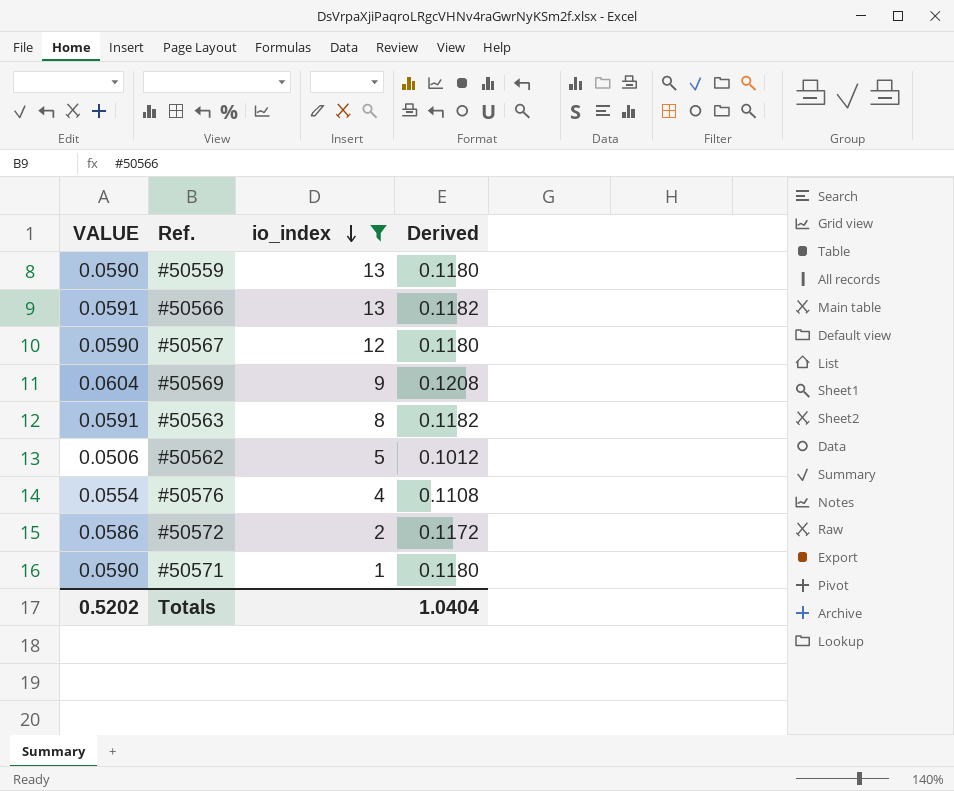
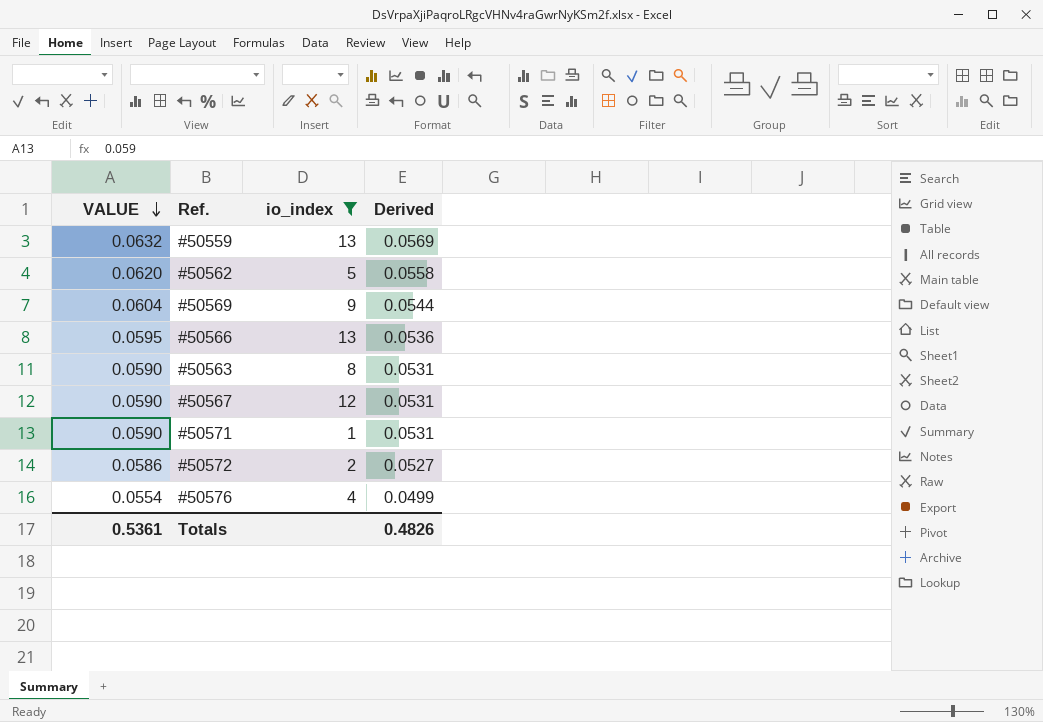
row order: io_index descending -> VALUE descending
column Derived | formula: [VALUE] * 2 -> [VALUE] * 0.9
#50559 | VALUE: 0.0590 -> 0.0632
#50562 | VALUE: 0.0506 -> 0.0620
#50566 | VALUE: 0.0591 -> 0.0595
#50563 | VALUE: 0.0591 -> 0.0590
Totals | VALUE: 0.5202 -> 0.5361
Totals | Derived: 1.0404 -> 0.4826

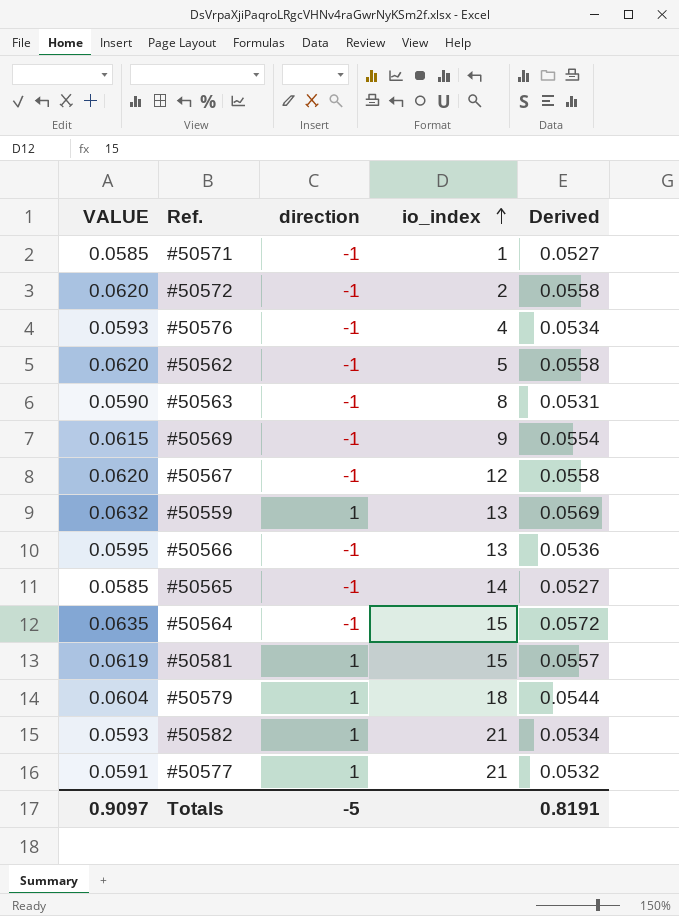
filter: io_index <= 13 -> none
row order: VALUE descending -> io_index ascending
column direction | position: none -> 3
#50571 | VALUE: 0.0590 -> 0.0585
#50571 | Derived: 0.0531 -> 0.0527
#50572 | VALUE: 0.0586 -> 0.0620
#50572 | Derived: 0.0527 -> 0.0558
#50576 | VALUE: 0.0554 -> 0.0593
#50576 | Derived: 0.0499 -> 0.0534
#50569 | VALUE: 0.0604 -> 0.0615
#50569 | Derived: 0.0544 -> 0.0554
#50567 | VALUE: 0.0590 -> 0.0620
#50567 | Derived: 0.0531 -> 0.0558
Totals | VALUE: 0.5361 -> 0.9097
Totals | Derived: 0.4826 -> 0.8191

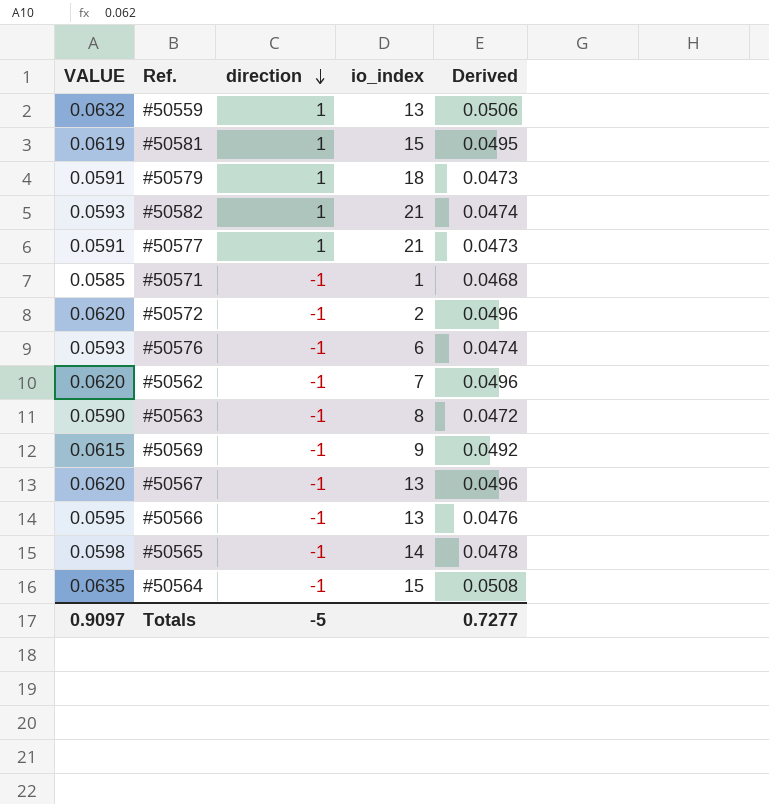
row order: io_index ascending -> direction descending
column Derived | formula: [VALUE] * 0.9 -> [VALUE] * 0.8
#50579 | VALUE: 0.0604 -> 0.0591
#50576 | io_index: 4 -> 6
#50562 | io_index: 5 -> 7
#50567 | io_index: 12 -> 13
#50565 | VALUE: 0.0585 -> 0.0598
Totals | Derived: 0.8191 -> 0.7277

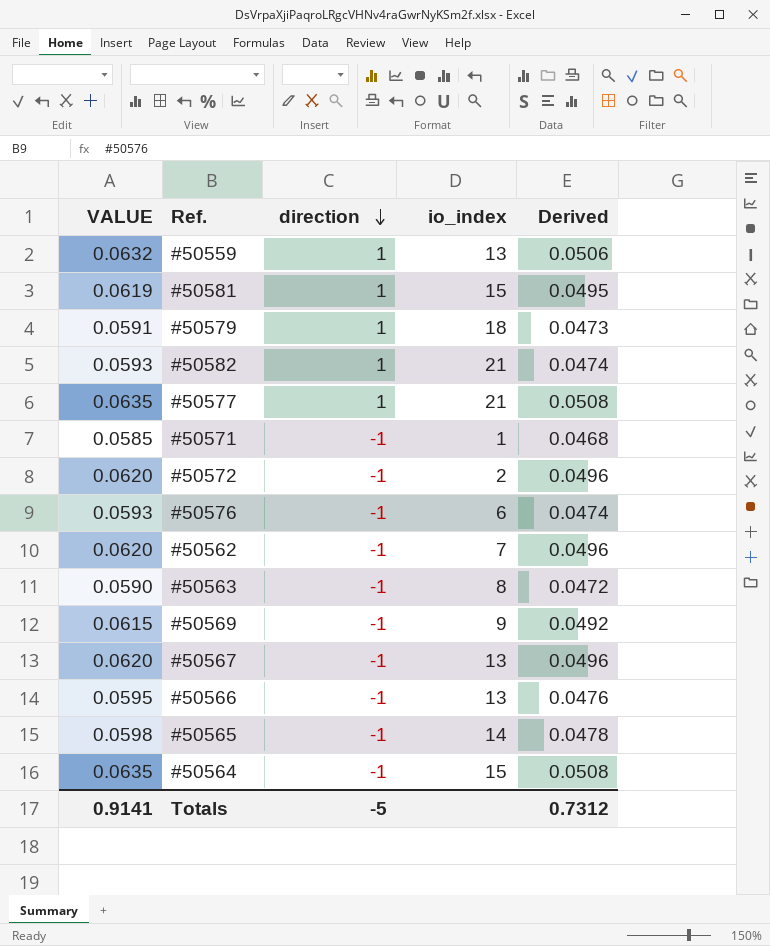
#50577 | VALUE: 0.0591 -> 0.0635
#50577 | Derived: 0.0473 -> 0.0508
Totals | VALUE: 0.9097 -> 0.9141
Totals | Derived: 0.7277 -> 0.7312

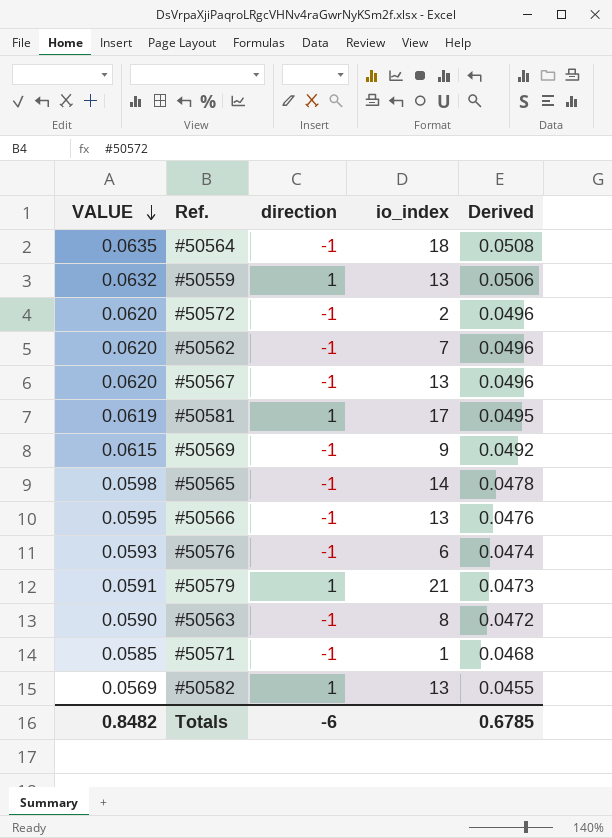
row order: direction descending -> VALUE descending
row #50577: 0.0635 | 1 | 21 | 0.0508 -> none
#50564 | io_index: 15 -> 18
#50581 | io_index: 15 -> 17
#50579 | io_index: 18 -> 21
#50582 | VALUE: 0.0593 -> 0.0569
#50582 | io_index: 21 -> 13
#50582 | Derived: 0.0474 -> 0.0455
Totals | VALUE: 0.9141 -> 0.8482
Totals | direction: -5 -> -6
Totals | Derived: 0.7312 -> 0.6785

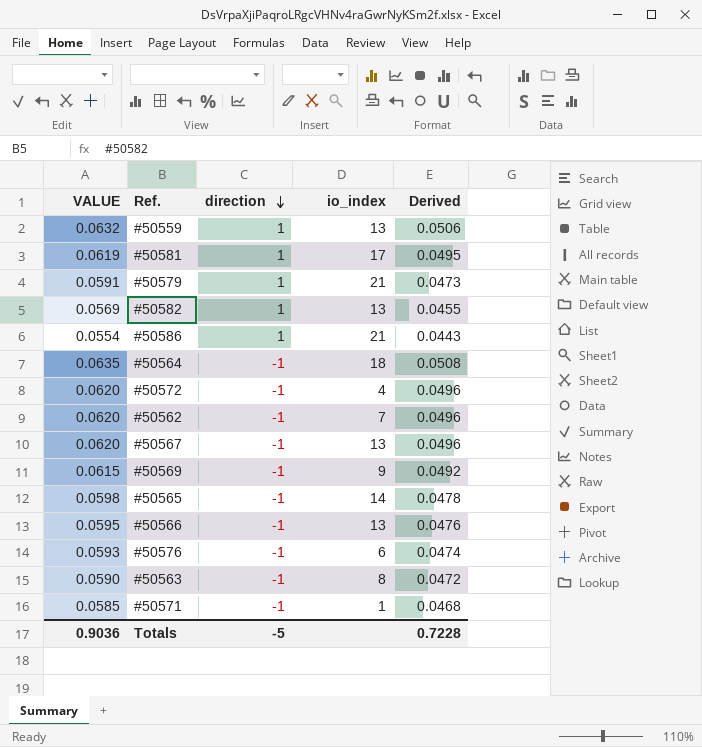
row order: VALUE descending -> direction descending
row #50586: none -> 0.0554 | 1 | 21 | 0.0443
#50572 | io_index: 2 -> 4
Totals | VALUE: 0.8482 -> 0.9036
Totals | direction: -6 -> -5
Totals | Derived: 0.6785 -> 0.7228

